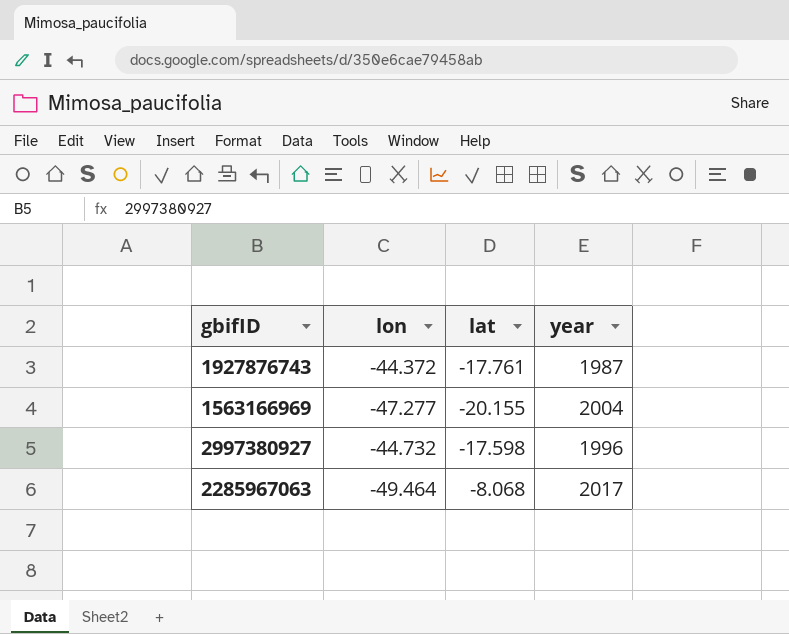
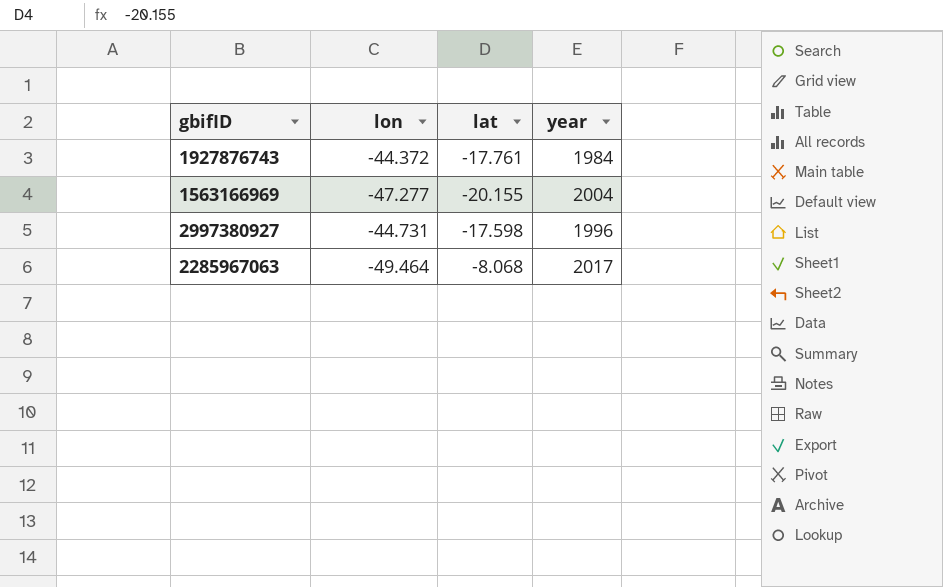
1927876743 | year: 1987 -> 1984
2997380927 | lon: -44.732 -> -44.731

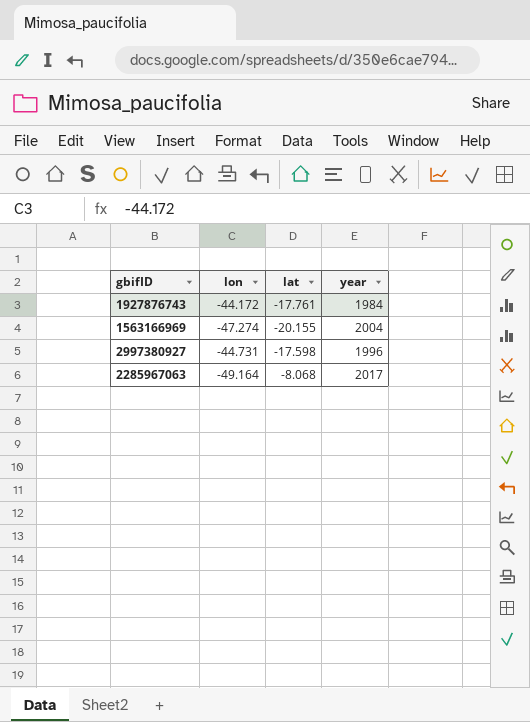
1927876743 | lon: -44.372 -> -44.172
1563166969 | lon: -47.277 -> -47.274
2285967063 | lon: -49.464 -> -49.164

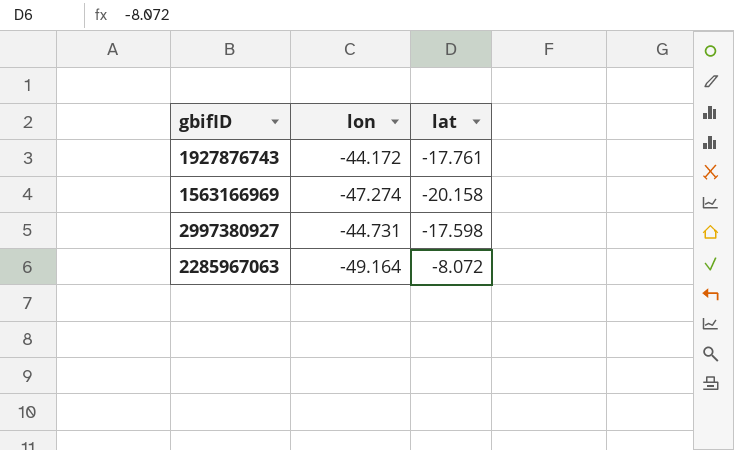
column year | position: 4 -> none
1563166969 | lat: -20.155 -> -20.158
2285967063 | lat: -8.068 -> -8.072

